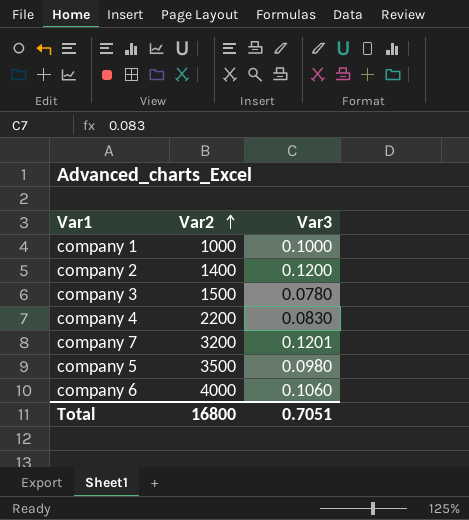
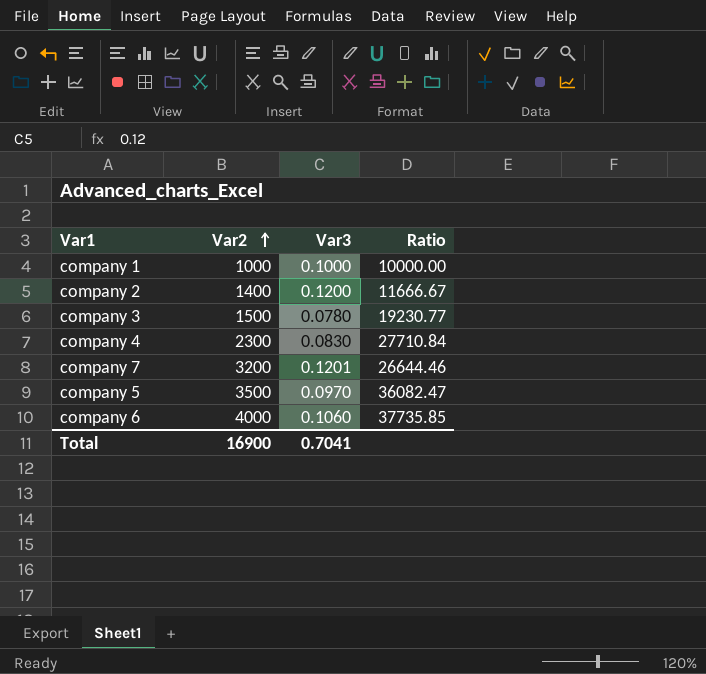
column Ratio | formula: none -> [Var2] / [Var3]
company 4 | Var2: 2200 -> 2300
company 5 | Var3: 0.0980 -> 0.0970
Total | Var2: 16800 -> 16900
Total | Var3: 0.7051 -> 0.7041

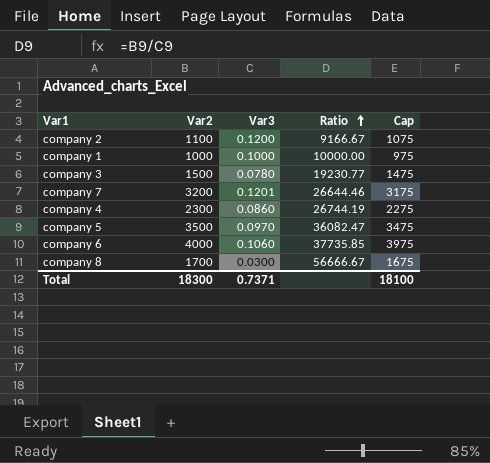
row order: Var2 ascending -> Ratio ascending
column Cap | formula: none -> [Var2] - 25
company 2 | Var2: 1400 -> 1100
company 2 | Ratio: 11666.67 -> 9166.67
company 4 | Var3: 0.0830 -> 0.0860
company 4 | Ratio: 27710.84 -> 26744.19
row company 8: none -> 1700 | 0.0300 | 56666.67 | 1675
Total | Var2: 16900 -> 18300
Total | Var3: 0.7041 -> 0.7371

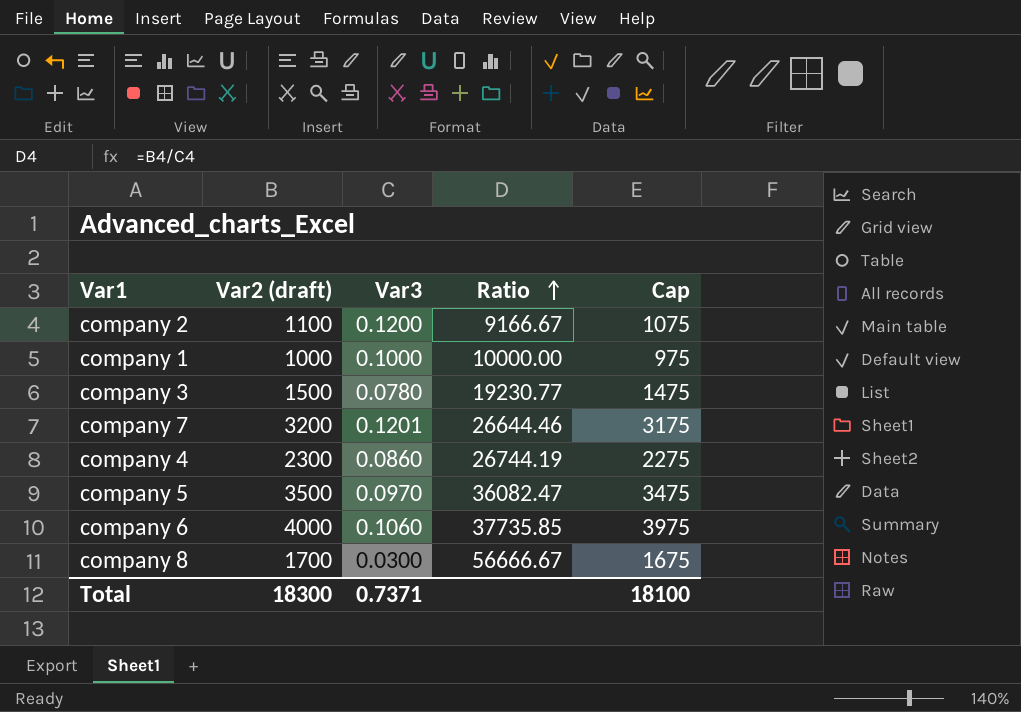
column name: Var2 -> Var2 (draft)

